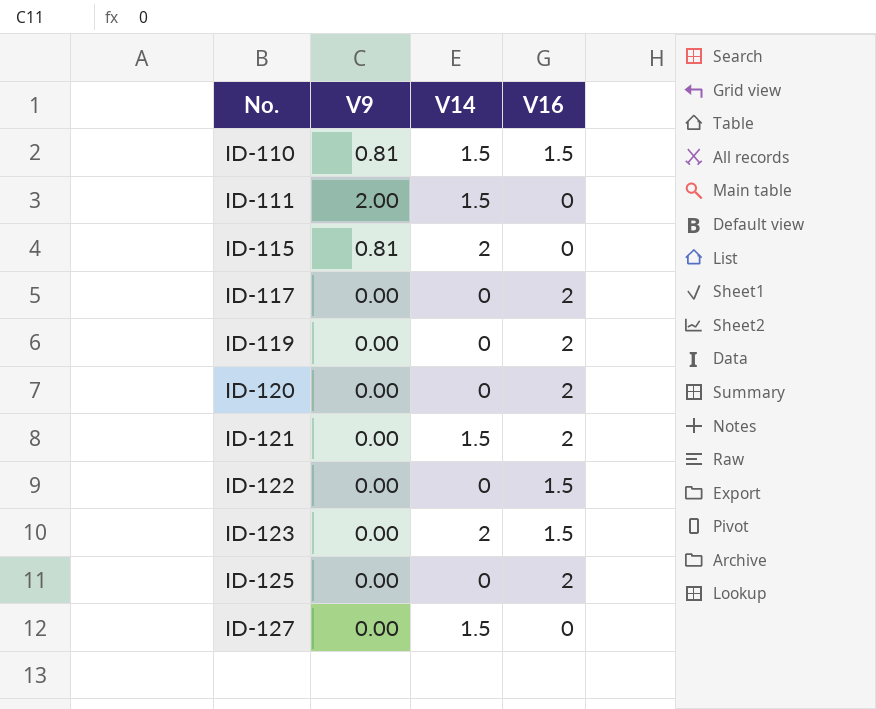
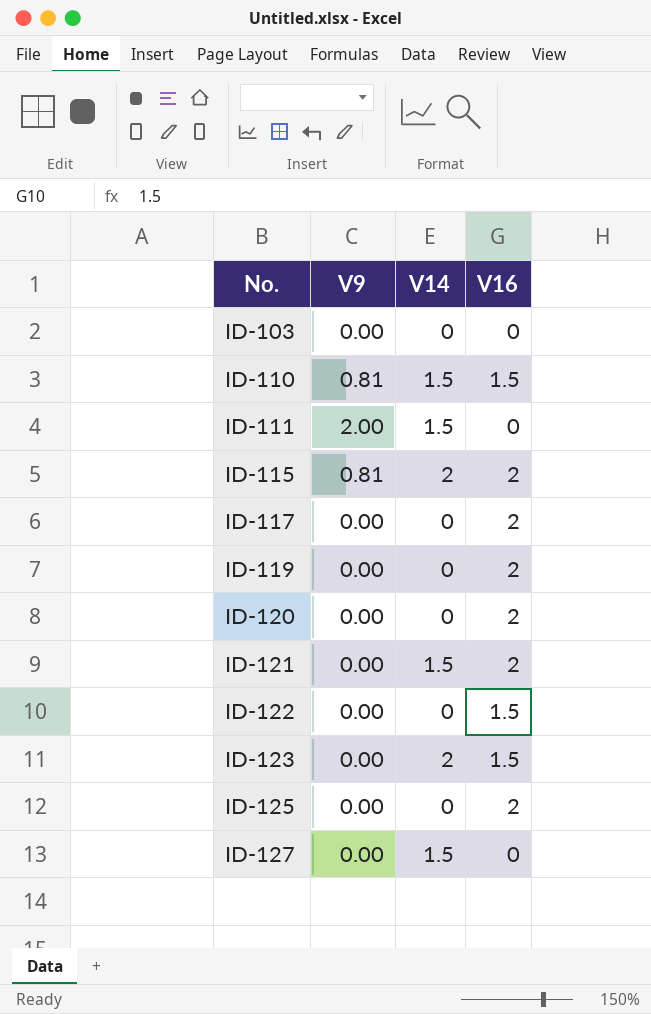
row ID-103: none -> 0.00 | 0 | 0
ID-115 | V16: 0 -> 2

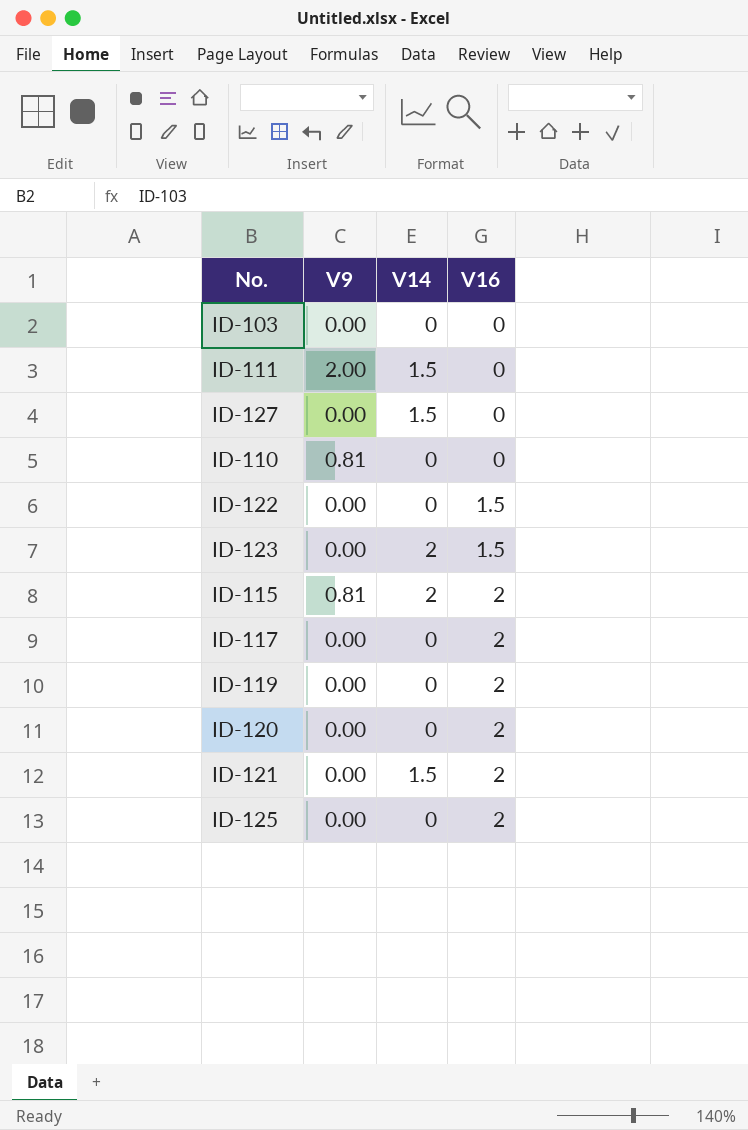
row order: No. ascending -> V16 ascending
ID-110 | V14: 1.5 -> 0
ID-110 | V16: 1.5 -> 0

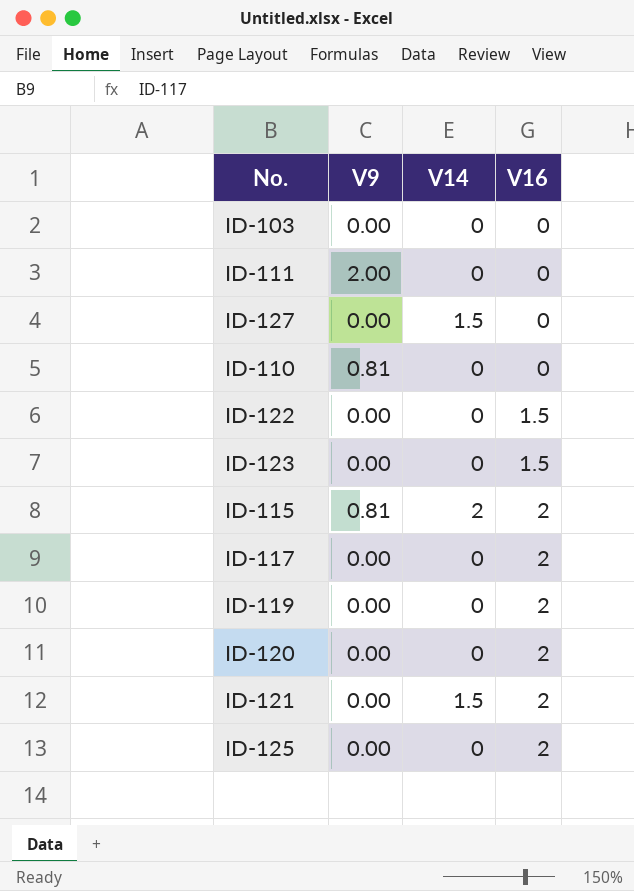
ID-111 | V14: 1.5 -> 0
ID-123 | V14: 2 -> 0

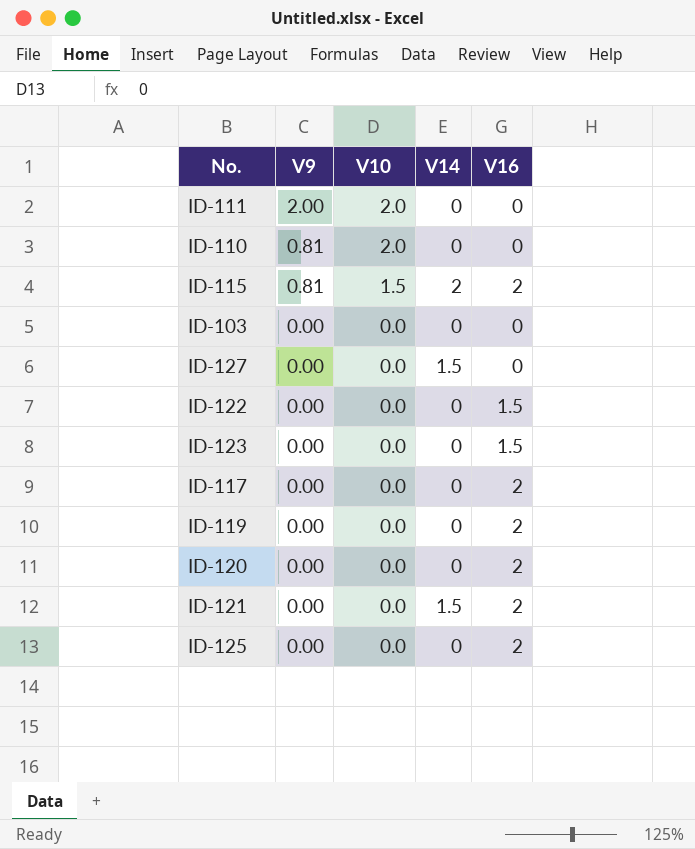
row order: V16 ascending -> V9 descending
column V10 | position: none -> 3

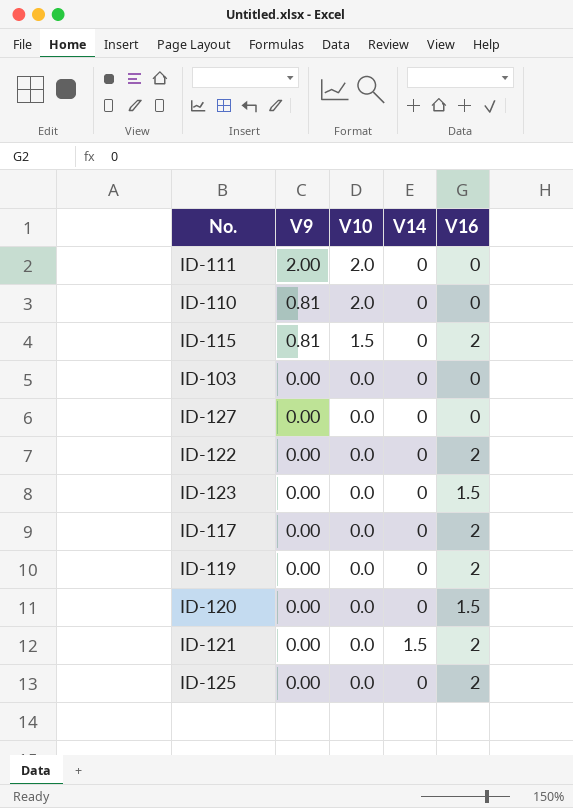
ID-115 | V14: 2 -> 0
ID-127 | V14: 1.5 -> 0
ID-122 | V16: 1.5 -> 2
ID-120 | V16: 2 -> 1.5

